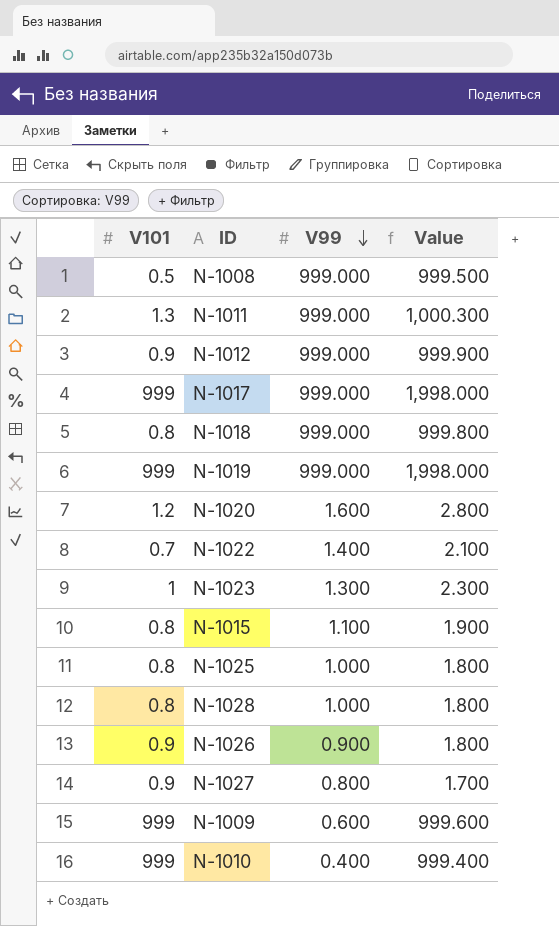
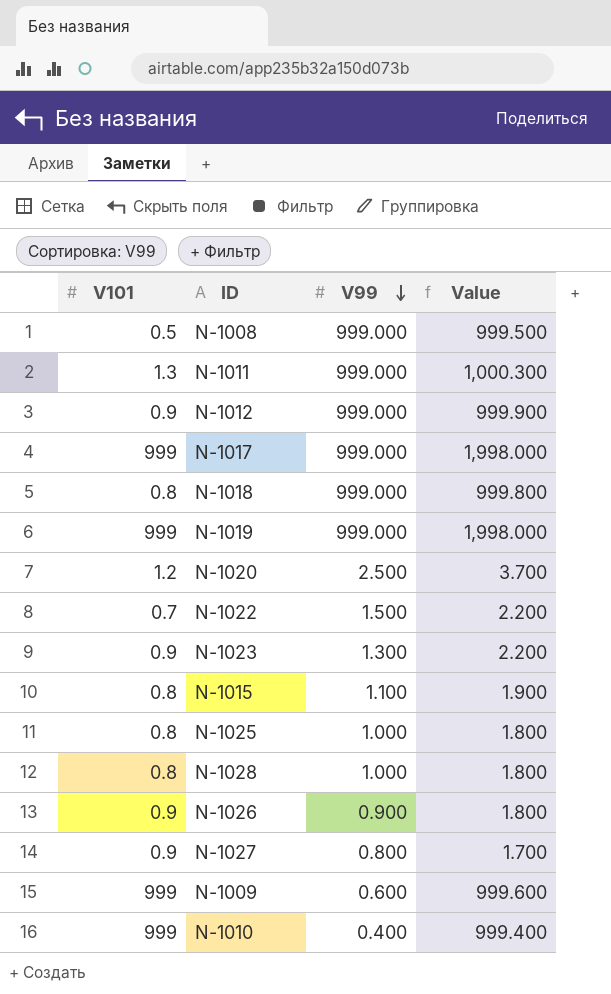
N-1020 | V99: 1.600 -> 2.500
N-1020 | Value: 2.800 -> 3.700
N-1022 | V99: 1.400 -> 1.500
N-1022 | Value: 2.100 -> 2.200
N-1023 | V101: 1 -> 0.9
N-1023 | Value: 2.300 -> 2.200

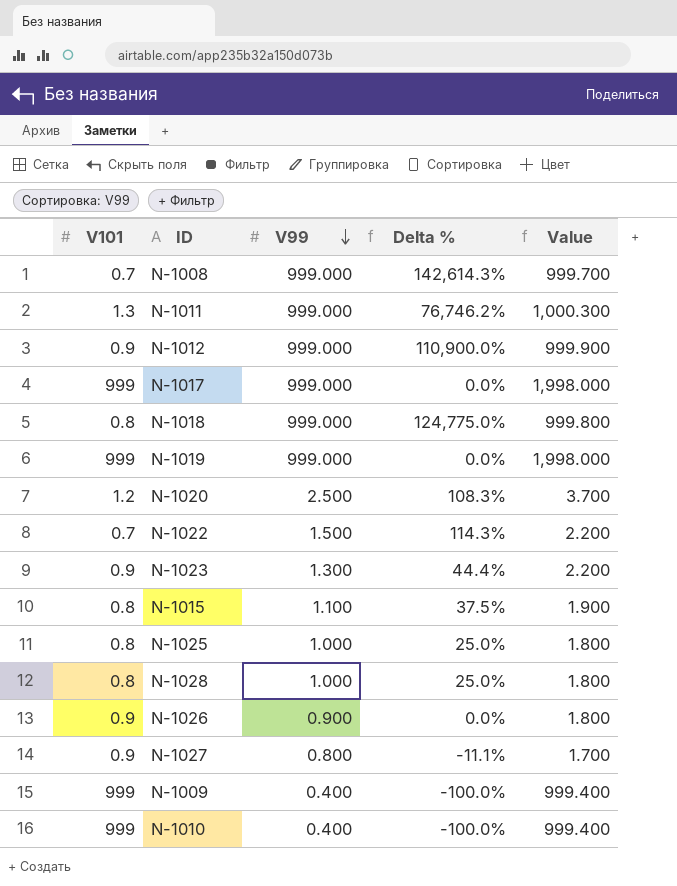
column Delta % | formula: none -> ([V99] - [V101]) / [V101]
N-1008 | V101: 0.5 -> 0.7
N-1008 | Value: 999.500 -> 999.700
N-1009 | V99: 0.600 -> 0.400
N-1009 | Value: 999.600 -> 999.400

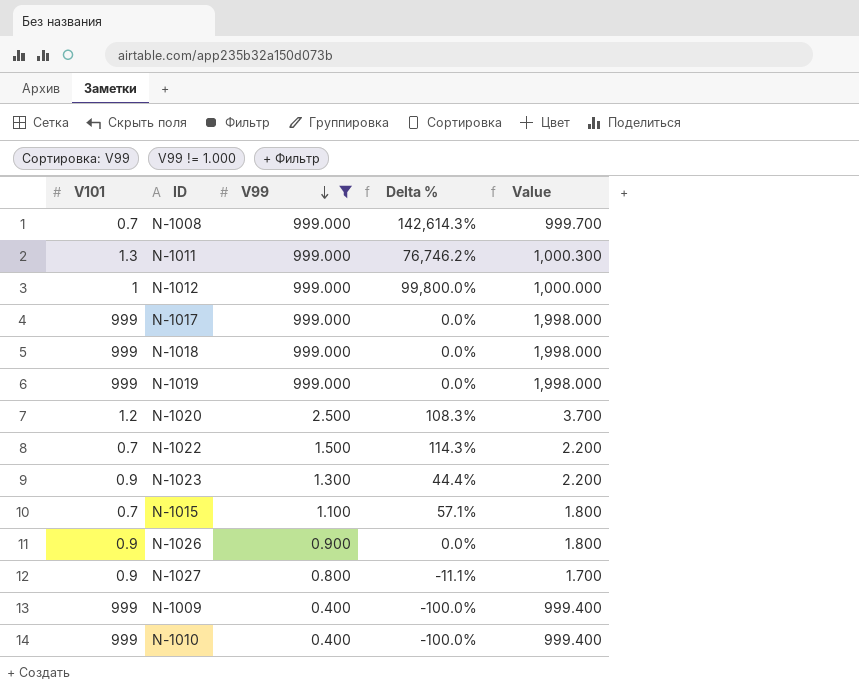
filter: none -> V99 != 1.000
N-1012 | V101: 0.9 -> 1
N-1012 | Delta %: 110,900.0% -> 99,800.0%
N-1012 | Value: 999.900 -> 1,000.000
N-1018 | V101: 0.8 -> 999
N-1018 | Delta %: 124,775.0% -> 0.0%
N-1018 | Value: 999.800 -> 1,998.000
N-1015 | V101: 0.8 -> 0.7
N-1015 | Delta %: 37.5% -> 57.1%
N-1015 | Value: 1.900 -> 1.800

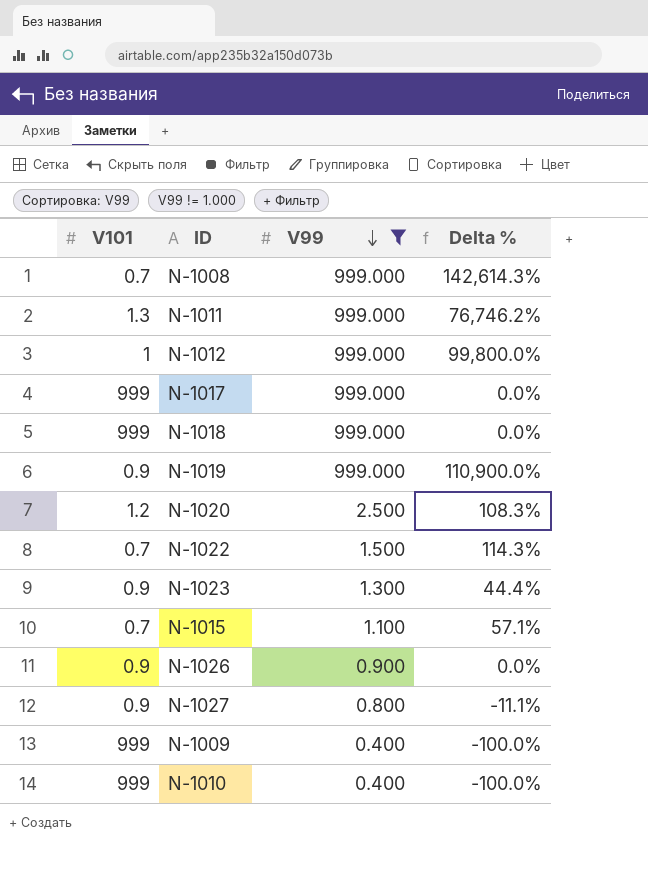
column Value | formula: [V101] + [V99] -> none
N-1019 | V101: 999 -> 0.9
N-1019 | Delta %: 0.0% -> 110,900.0%

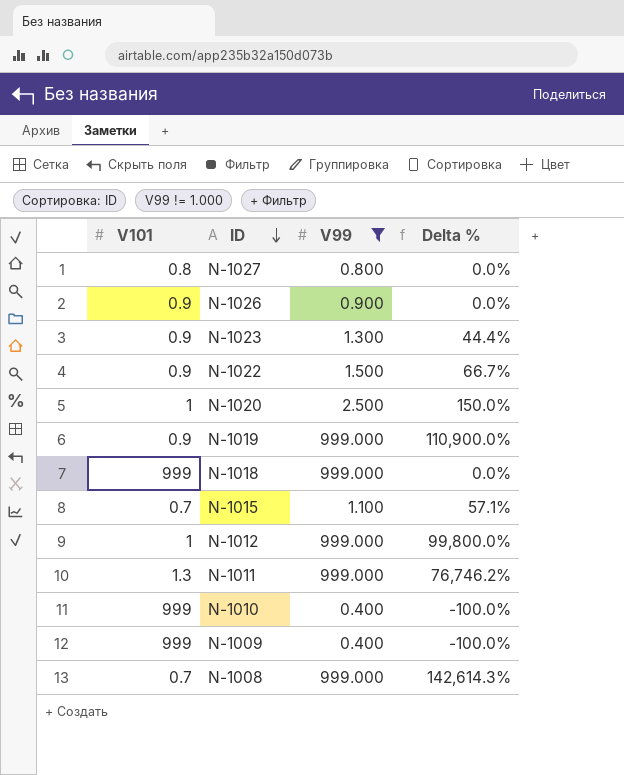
row order: V99 descending -> ID descending
row N-1017: 999 | 999.000 | 0.0% -> none
N-1027 | V101: 0.9 -> 0.8
N-1027 | Delta %: -11.1% -> 0.0%
N-1022 | V101: 0.7 -> 0.9
N-1022 | Delta %: 114.3% -> 66.7%
N-1020 | V101: 1.2 -> 1
N-1020 | Delta %: 108.3% -> 150.0%

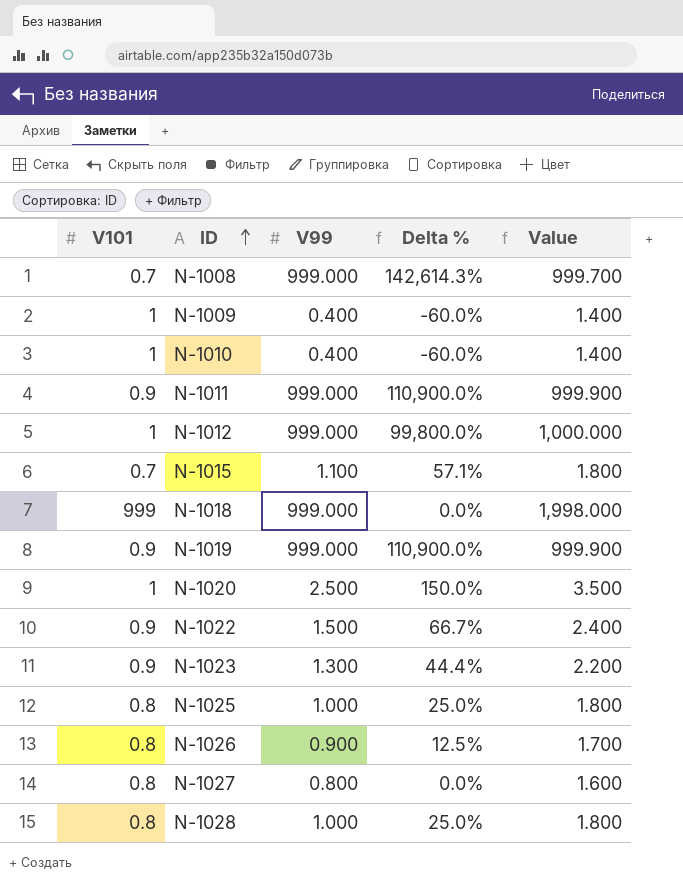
filter: V99 != 1.000 -> none
row order: ID descending -> ID ascending
column Value | formula: none -> [V101] + [V99]
N-1009 | V101: 999 -> 1
N-1009 | Delta %: -100.0% -> -60.0%
N-1010 | V101: 999 -> 1
N-1010 | Delta %: -100.0% -> -60.0%
N-1011 | V101: 1.3 -> 0.9
N-1011 | Delta %: 76,746.2% -> 110,900.0%
N-1026 | V101: 0.9 -> 0.8
N-1026 | Delta %: 0.0% -> 12.5%

